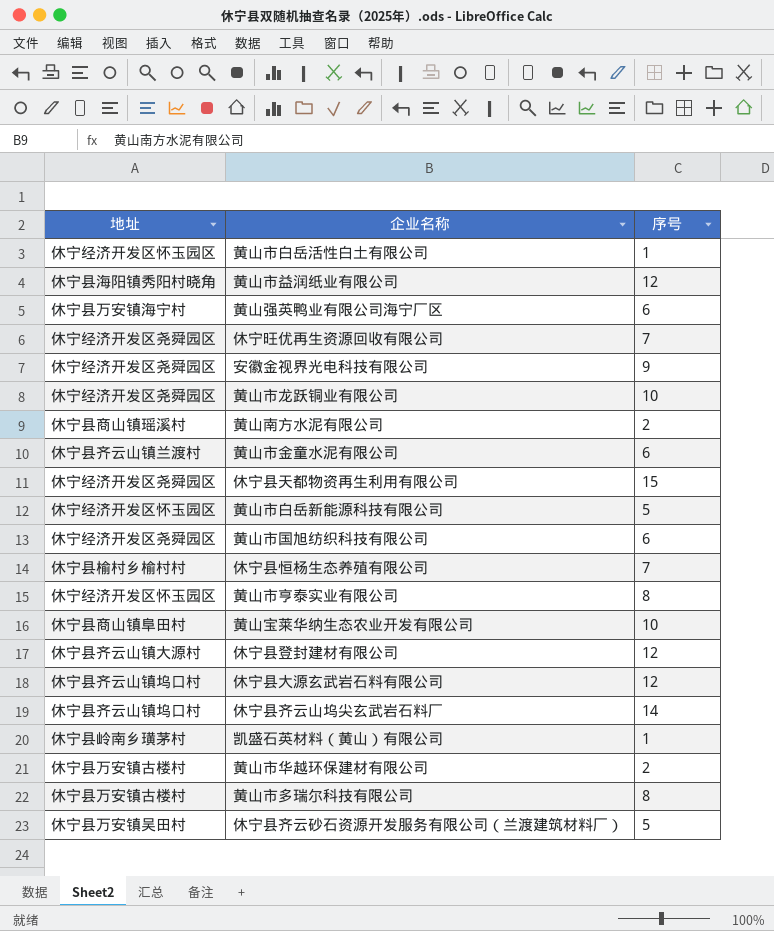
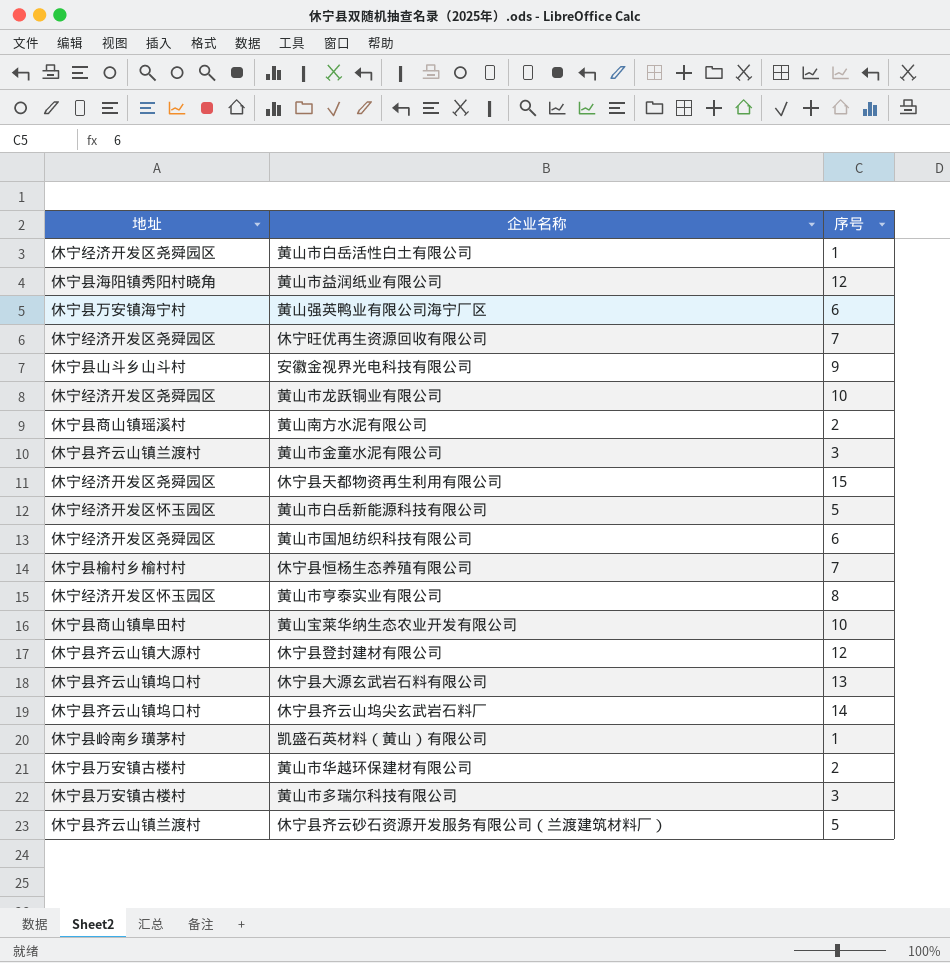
黄山市白岳活性白土有限公司 | 地址: 休宁经济开发区怀玉园区 -> 休宁经济开发区尧舜园区
安徽金视界光电科技有限公司 | 地址: 休宁经济开发区尧舜园区 -> 休宁县山斗乡山斗村
黄山市金童水泥有限公司 | 序号: 6 -> 3
休宁县大源玄武岩石料有限公司 | 序号: 12 -> 13
黄山市多瑞尔科技有限公司 | 序号: 8 -> 3
休宁县齐云砂石资源开发服务有限公司（兰渡建筑材料厂） | 地址: 休宁县万安镇吴田村 -> 休宁县齐云山镇兰渡村

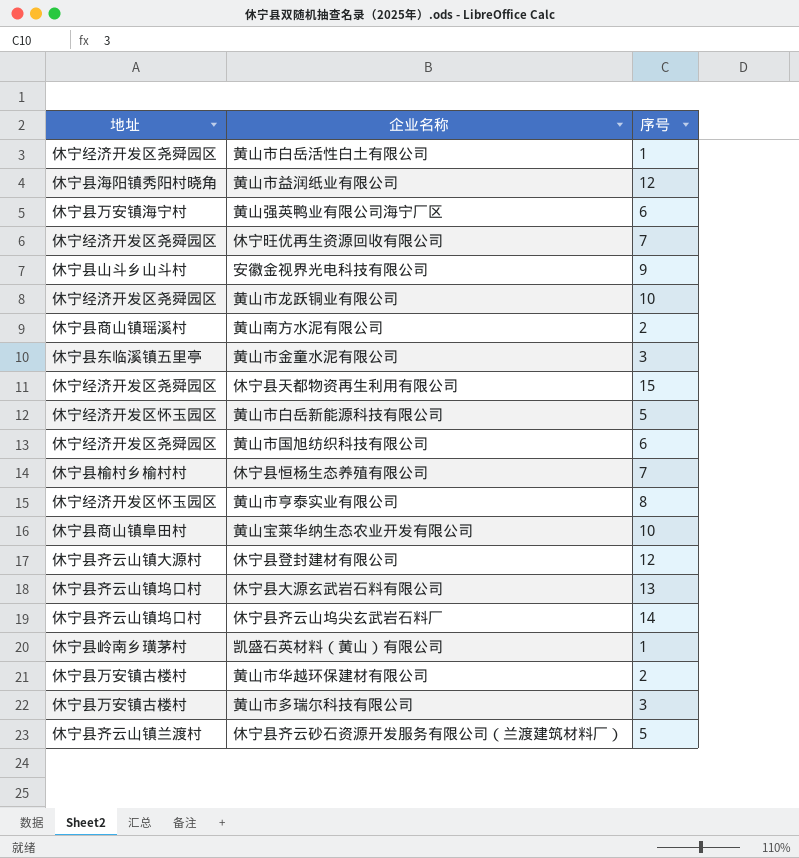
黄山市金童水泥有限公司 | 地址: 休宁县齐云山镇兰渡村 -> 休宁县东临溪镇五里亭

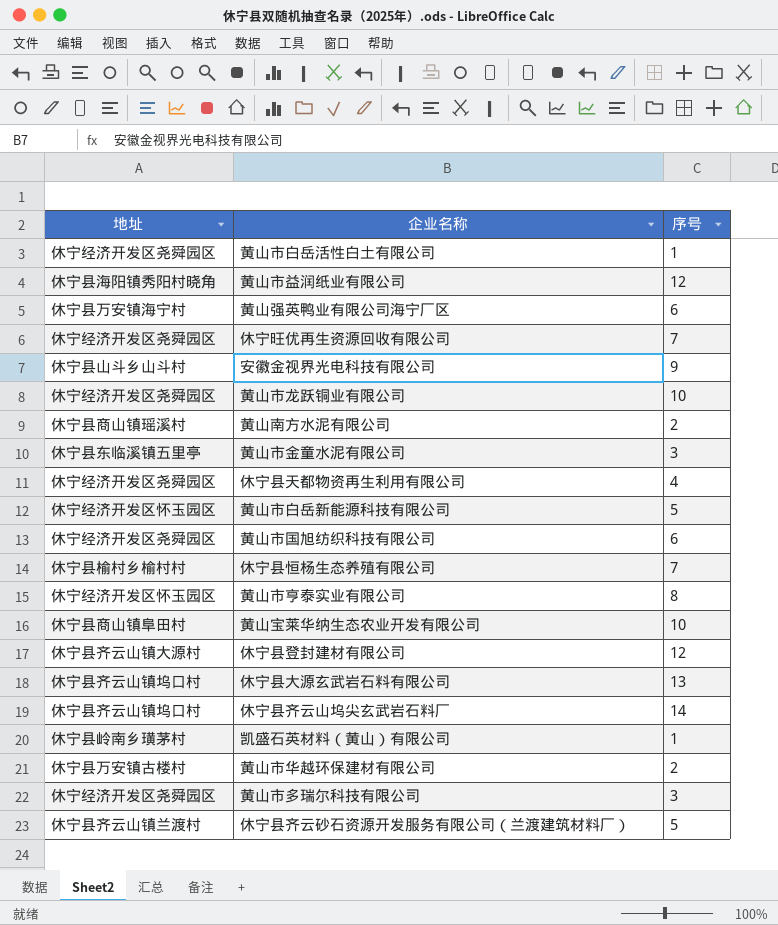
休宁县天都物资再生利用有限公司 | 序号: 15 -> 4
黄山市多瑞尔科技有限公司 | 地址: 休宁县万安镇古楼村 -> 休宁经济开发区尧舜园区

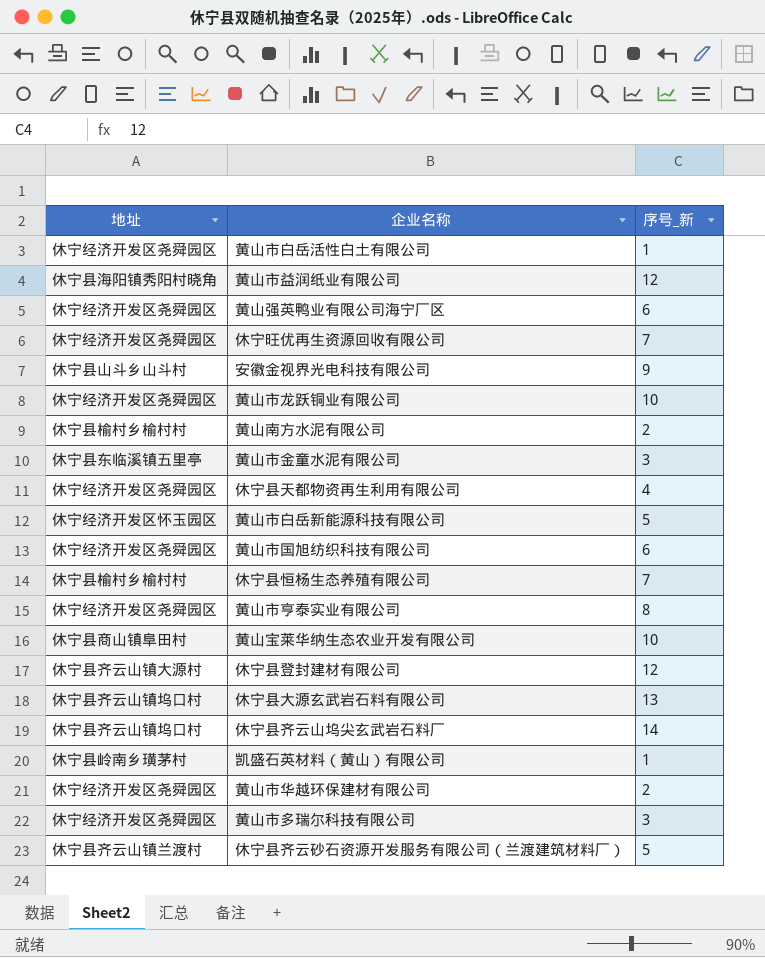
column name: 序号 -> 序号_新
黄山强英鸭业有限公司海宁厂区 | 地址: 休宁县万安镇海宁村 -> 休宁经济开发区尧舜园区
黄山南方水泥有限公司 | 地址: 休宁县商山镇瑶溪村 -> 休宁县榆村乡榆村村
黄山市亨泰实业有限公司 | 地址: 休宁经济开发区怀玉园区 -> 休宁经济开发区尧舜园区
黄山市华越环保建材有限公司 | 地址: 休宁县万安镇古楼村 -> 休宁经济开发区尧舜园区

